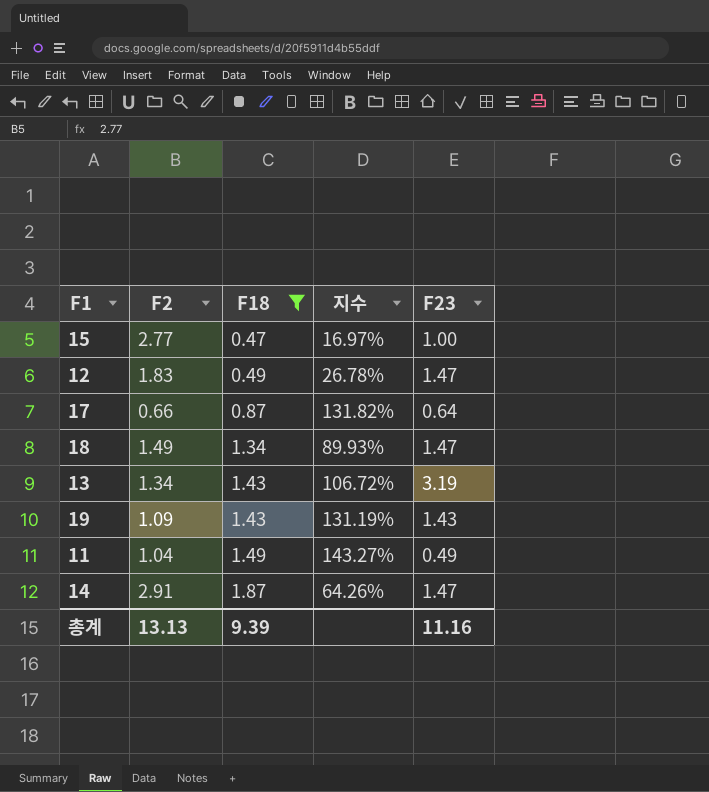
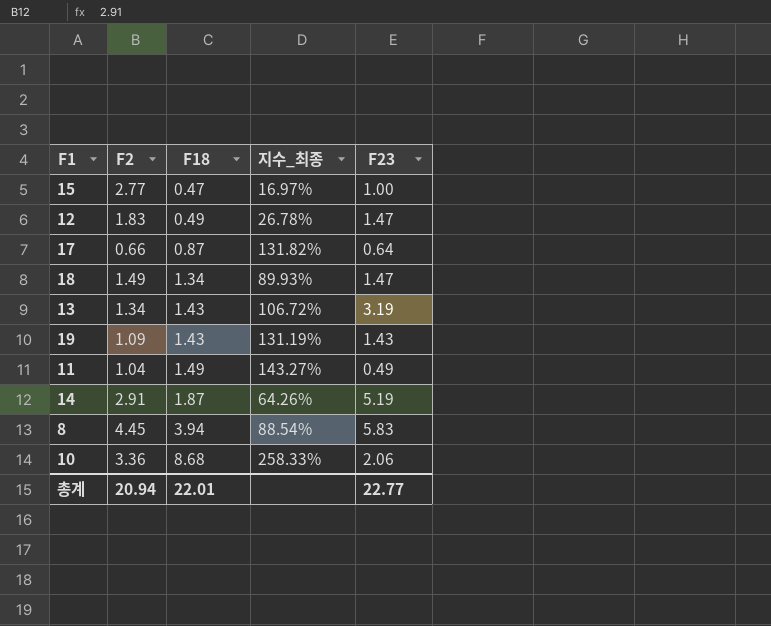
filter: F18 <= 1.87 -> none
column name: 지수 -> 지수_최종
14 | F23: 1.47 -> 5.19
총계 | F2: 13.13 -> 20.94
총계 | F18: 9.39 -> 22.01
총계 | F23: 11.16 -> 22.77

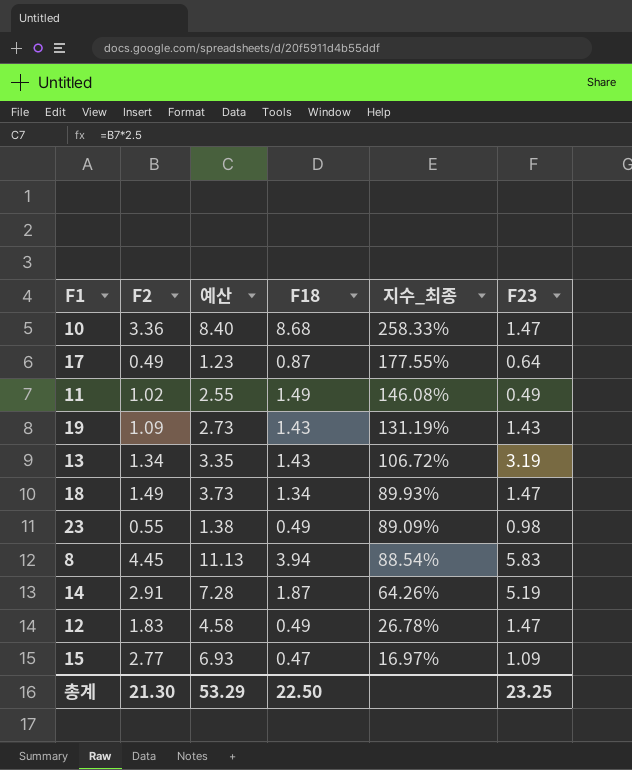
row order: F18 ascending -> 지수_최종 descending
column 예산 | formula: none -> [F2] * 2.5
10 | F23: 2.06 -> 1.47
17 | F2: 0.66 -> 0.49
17 | 지수_최종: 131.82% -> 177.55%
11 | F2: 1.04 -> 1.02
11 | 지수_최종: 143.27% -> 146.08%
row 23: none -> 0.55 | 1.38 | 0.49 | 89.09% | 0.98
15 | F23: 1.00 -> 1.09
총계 | F2: 20.94 -> 21.30
총계 | F18: 22.01 -> 22.50
총계 | F23: 22.77 -> 23.25

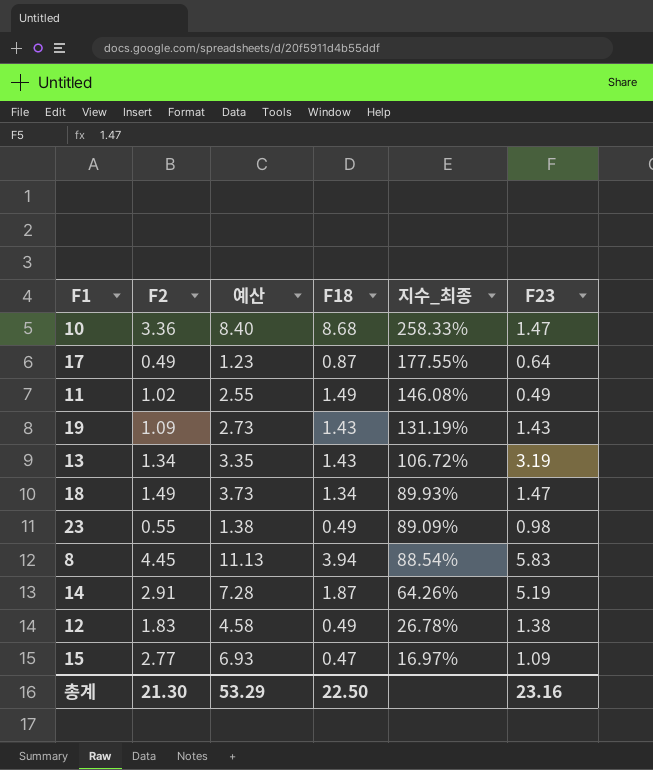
12 | F23: 1.47 -> 1.38
총계 | F23: 23.25 -> 23.16

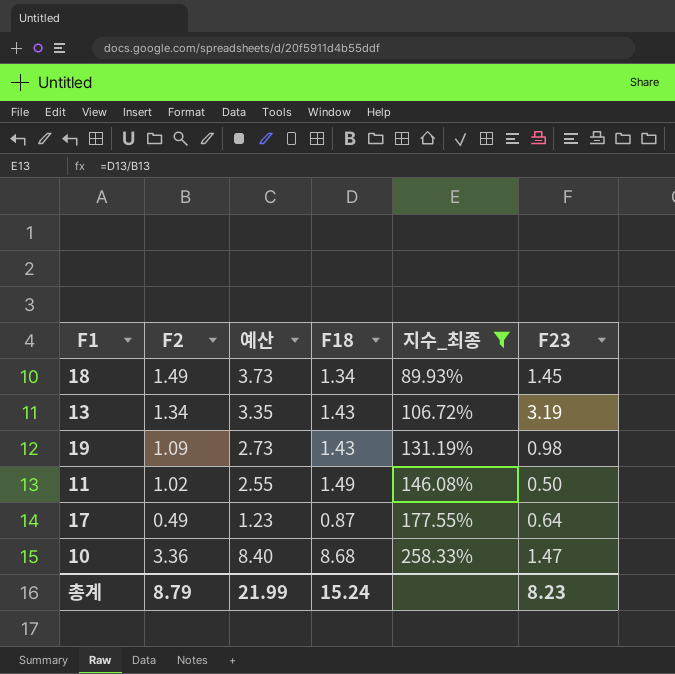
filter: none -> 지수_최종 >= 89.93%
row order: 지수_최종 descending -> 지수_최종 ascending
18 | F23: 1.47 -> 1.45
19 | F23: 1.43 -> 0.98
11 | F23: 0.49 -> 0.50
총계 | F2: 21.30 -> 8.79
총계 | 예산: 53.29 -> 21.99
총계 | F18: 22.50 -> 15.24
총계 | F23: 23.16 -> 8.23

